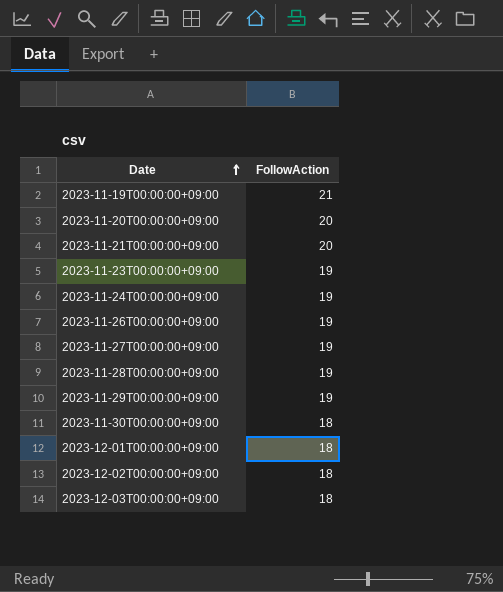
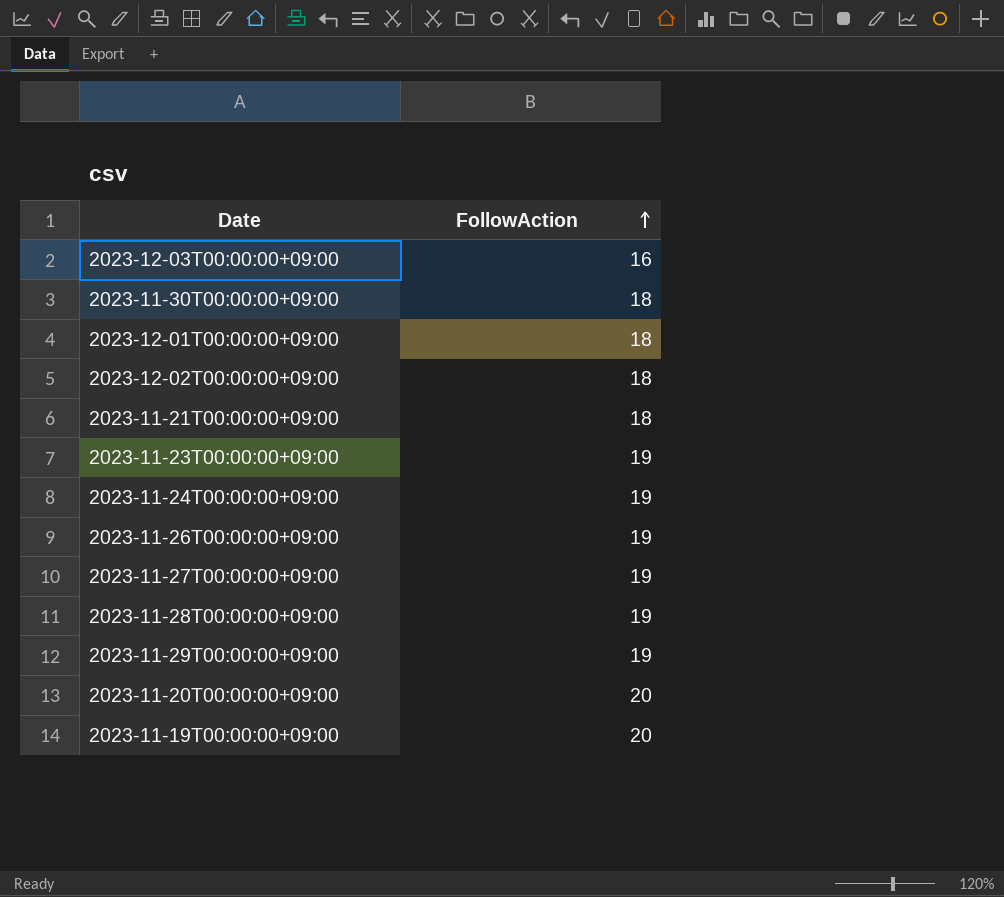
row order: Date ascending -> FollowAction ascending
2023-12-03T00:00:00+09:00 | FollowAction: 18 -> 16
2023-11-21T00:00:00+09:00 | FollowAction: 20 -> 18
2023-11-19T00:00:00+09:00 | FollowAction: 21 -> 20

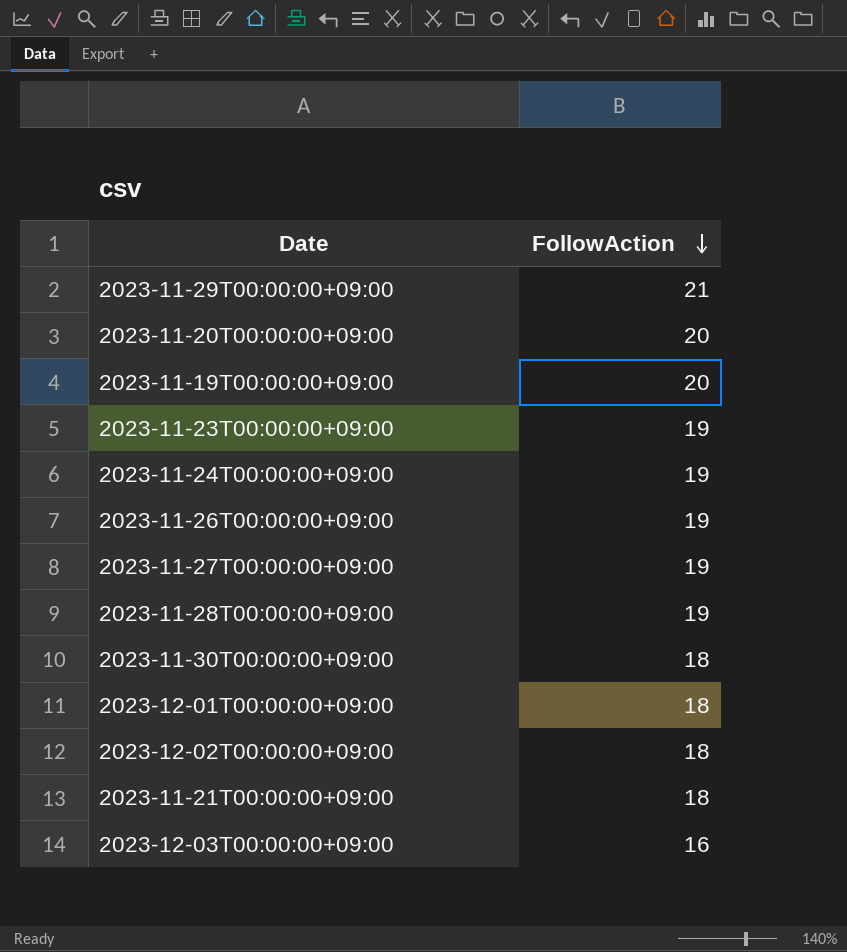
row order: FollowAction ascending -> FollowAction descending
2023-11-29T00:00:00+09:00 | FollowAction: 19 -> 21

